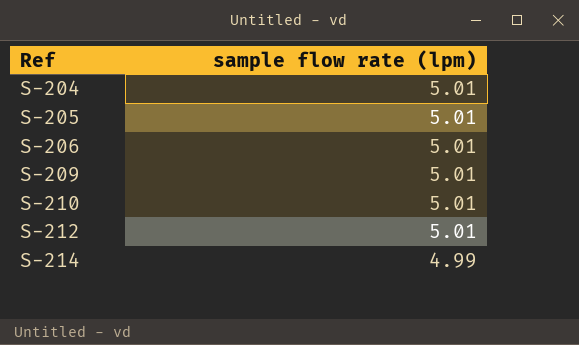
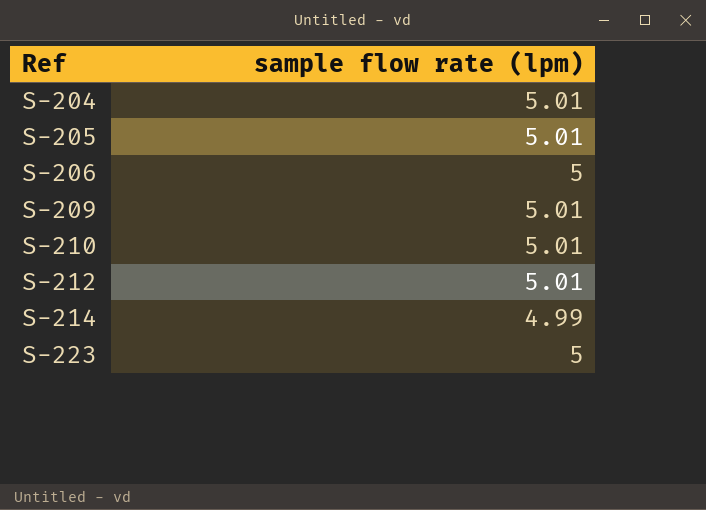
S-206 | sample flow rate (lpm): 5.01 -> 5
row S-223: none -> 5

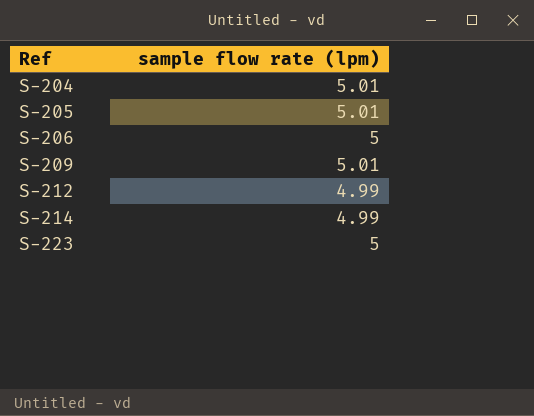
row S-210: 5.01 -> none
S-212 | sample flow rate (lpm): 5.01 -> 4.99

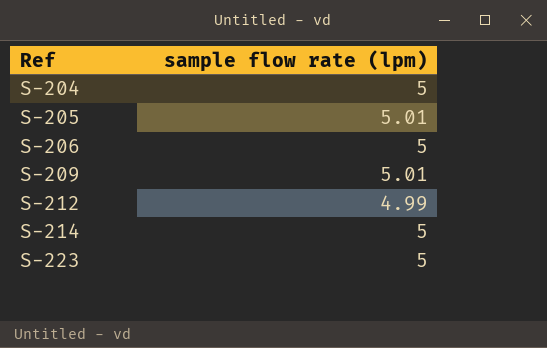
S-204 | sample flow rate (lpm): 5.01 -> 5
S-214 | sample flow rate (lpm): 4.99 -> 5

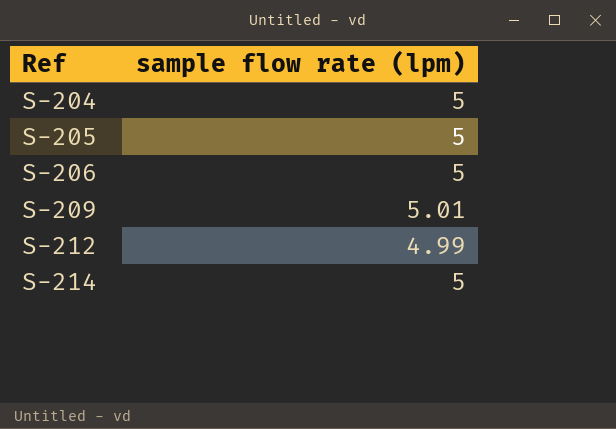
row S-223: 5 -> none
S-205 | sample flow rate (lpm): 5.01 -> 5

